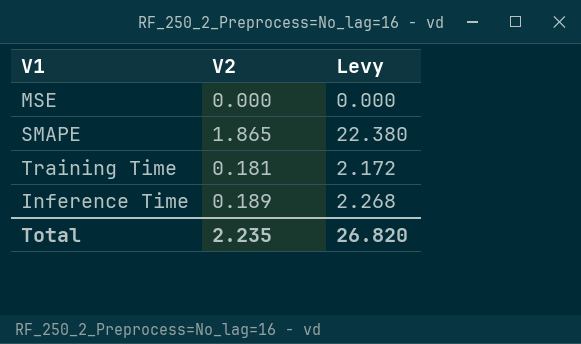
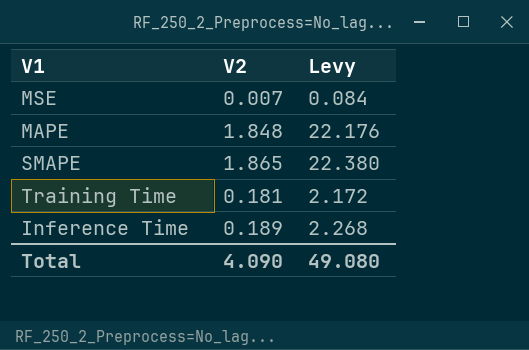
MSE | V2: 0.000 -> 0.007
MSE | Levy: 0.000 -> 0.084
row MAPE: none -> 1.848 | 22.176
Total | V2: 2.235 -> 4.090
Total | Levy: 26.820 -> 49.080

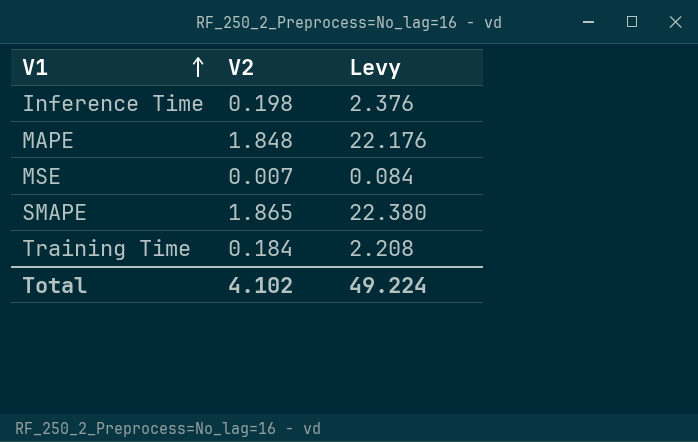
row order: none -> V1 ascending
Inference Time | V2: 0.189 -> 0.198
Inference Time | Levy: 2.268 -> 2.376
Training Time | V2: 0.181 -> 0.184
Training Time | Levy: 2.172 -> 2.208
Total | V2: 4.090 -> 4.102
Total | Levy: 49.080 -> 49.224

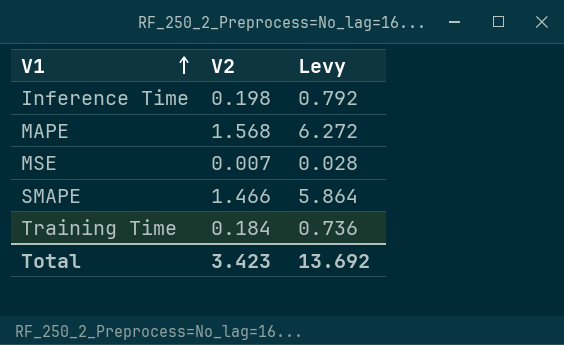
column Levy | formula: [V2] * 12 -> [V2] * 4
MAPE | V2: 1.848 -> 1.568
SMAPE | V2: 1.865 -> 1.466
Total | V2: 4.102 -> 3.423
Total | Levy: 49.224 -> 13.692

